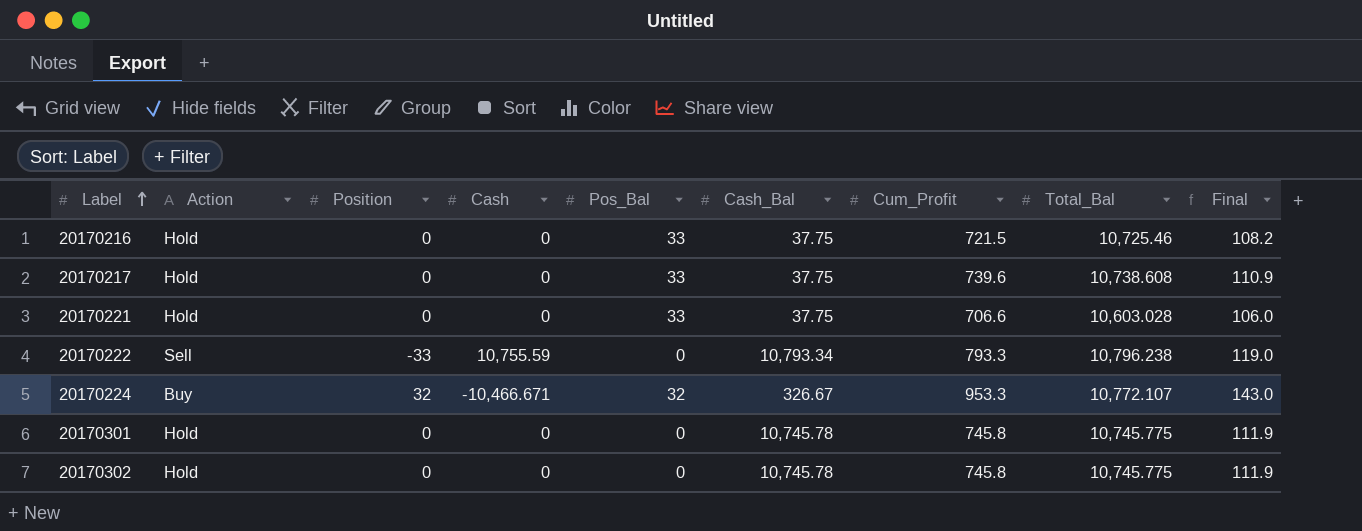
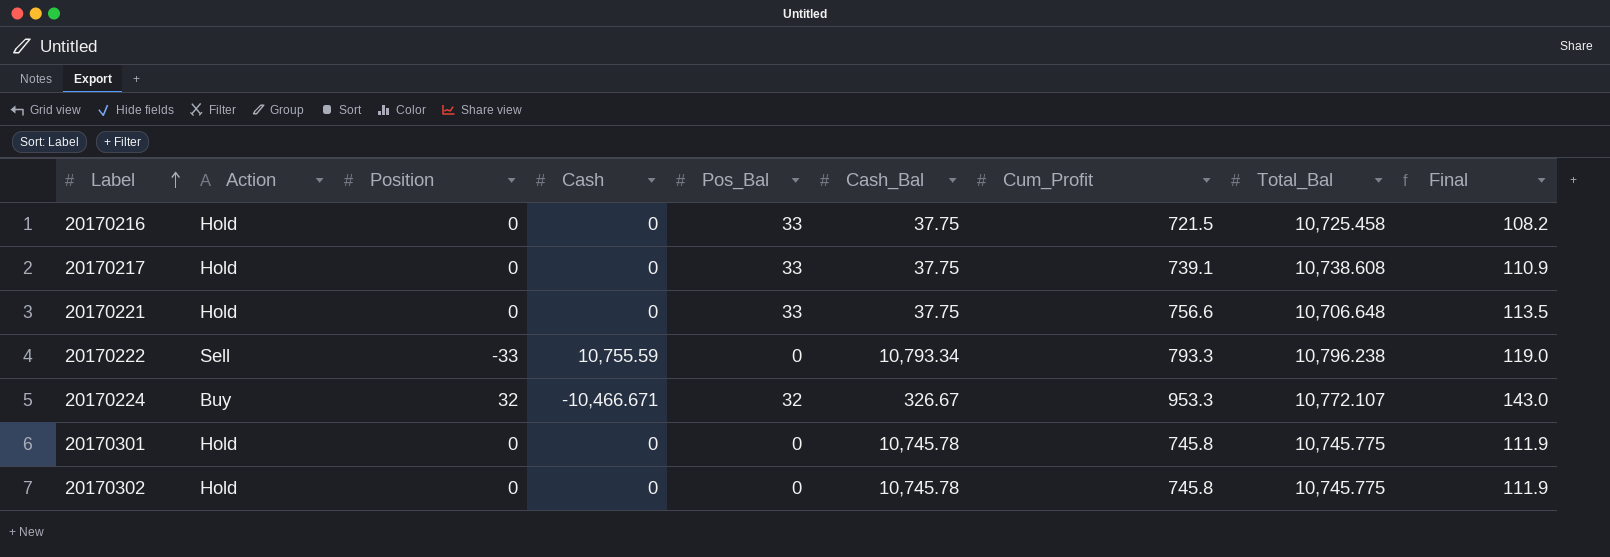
20170216 | Total_Bal: 10,725.46 -> 10,725.458
20170217 | Cum_Profit: 739.6 -> 739.1
20170221 | Cum_Profit: 706.6 -> 756.6
20170221 | Total_Bal: 10,603.028 -> 10,706.648
20170221 | Final: 106.0 -> 113.5

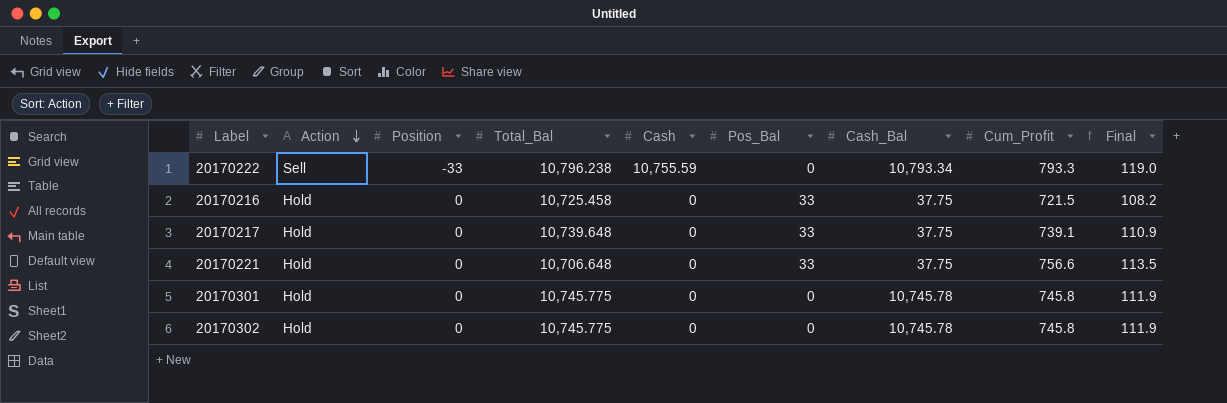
row order: Label ascending -> Action descending
column Total_Bal | position: 8 -> 4
row 20170224: Buy | 32 | -10,466.671 | 32 | 326.67 | 953.3 | 10,772.107 | 143.0 -> none
20170217 | Total_Bal: 10,738.608 -> 10,739.648

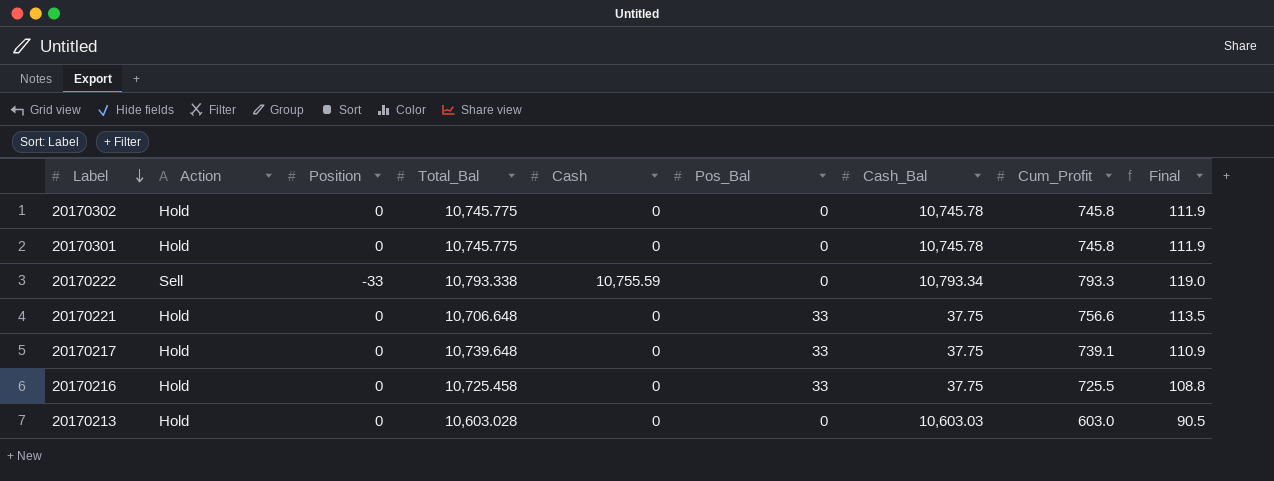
row order: Action descending -> Label descending
20170222 | Total_Bal: 10,796.238 -> 10,793.338
20170216 | Cum_Profit: 721.5 -> 725.5
20170216 | Final: 108.2 -> 108.8
row 20170213: none -> Hold | 0 | 10,603.028 | 0 | 0 | 10,603.03 | 603.0 | 90.5

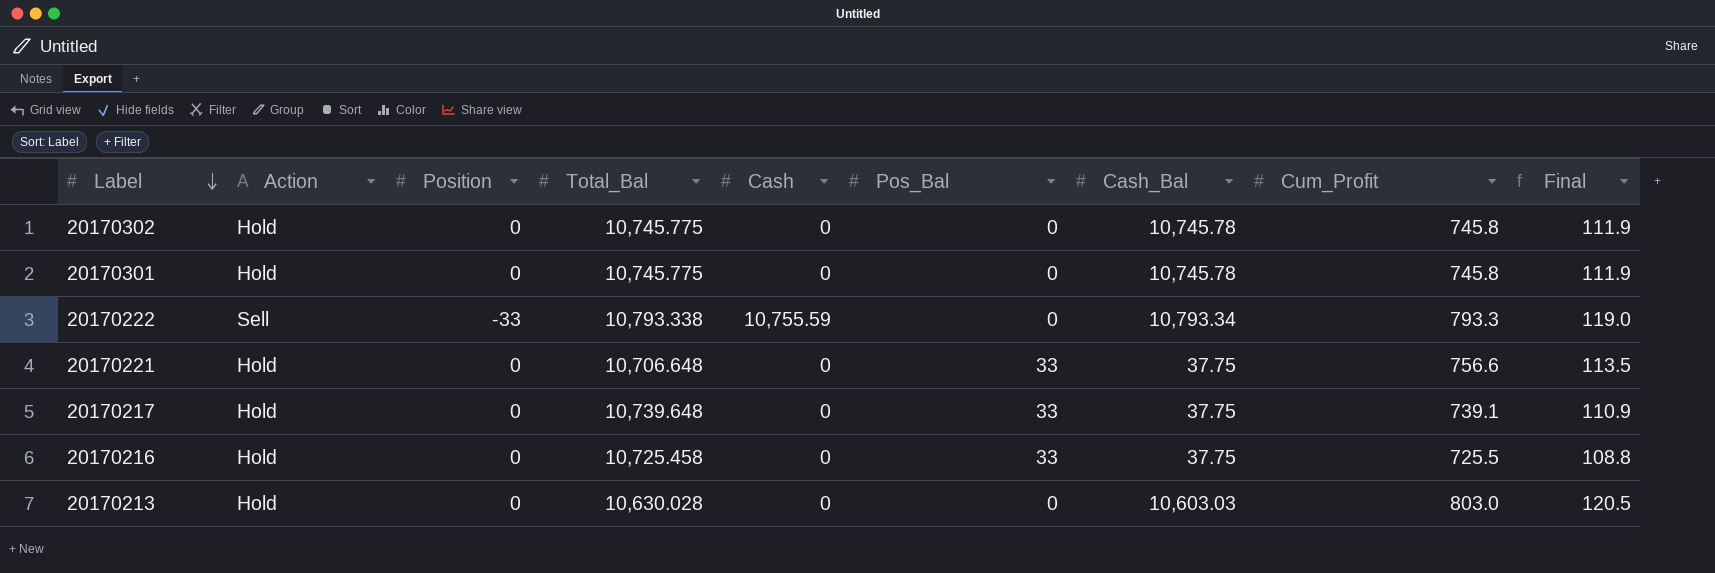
20170213 | Total_Bal: 10,603.028 -> 10,630.028
20170213 | Cum_Profit: 603.0 -> 803.0
20170213 | Final: 90.5 -> 120.5

